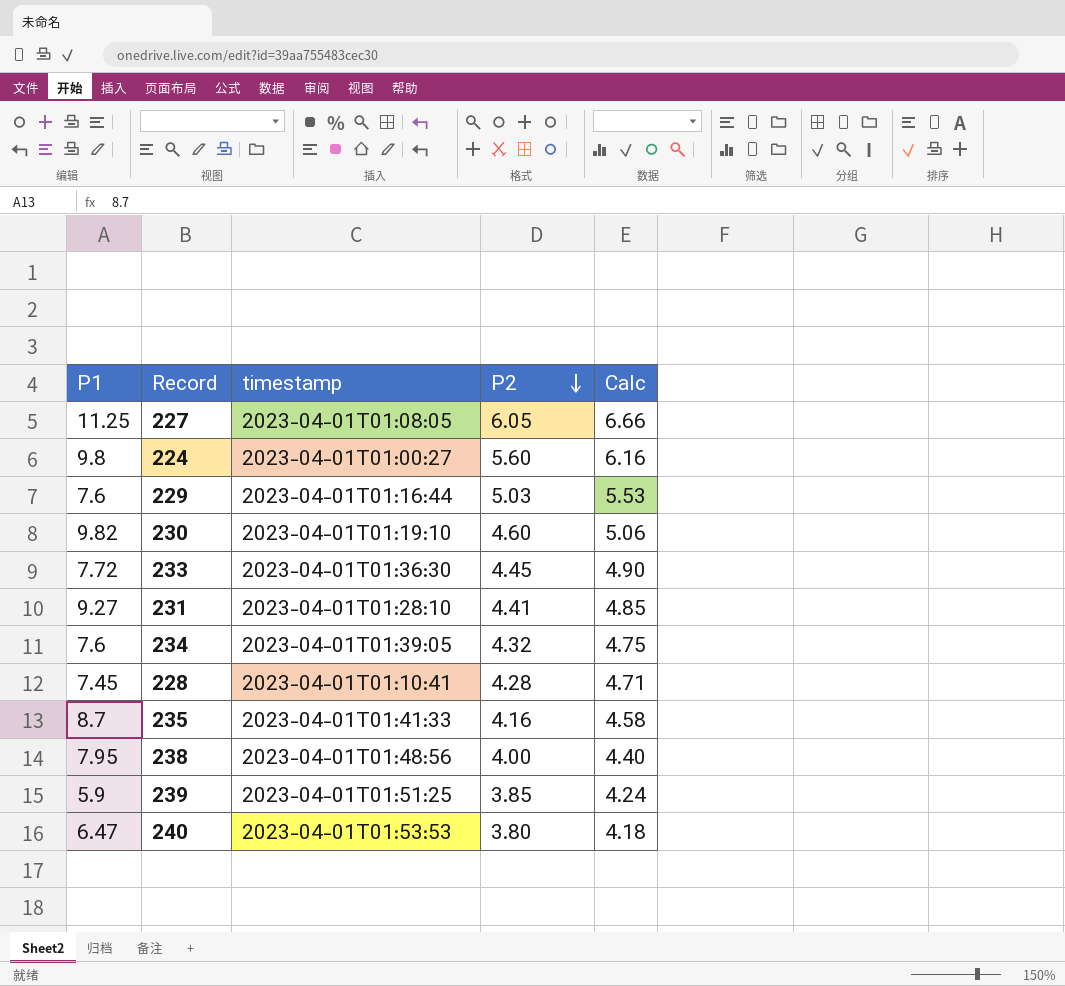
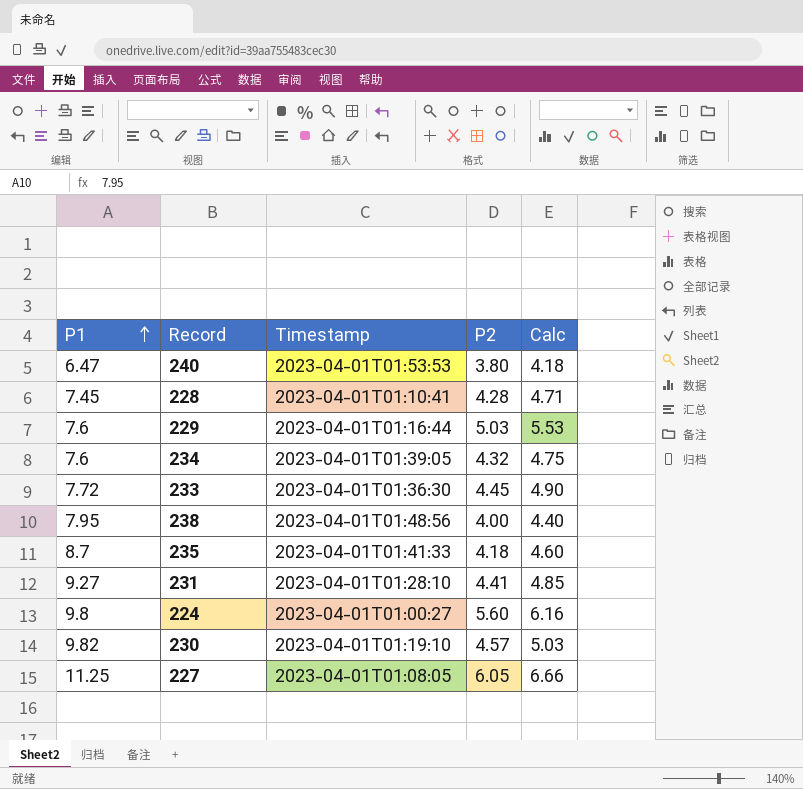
row order: P2 descending -> P1 ascending
column name: timestamp -> Timestamp
row 239: 5.9 | 2023-04-01T01:51:25 | 3.85 | 4.24 -> none
235 | P2: 4.16 -> 4.18
235 | Calc: 4.58 -> 4.60
230 | P2: 4.60 -> 4.57
230 | Calc: 5.06 -> 5.03

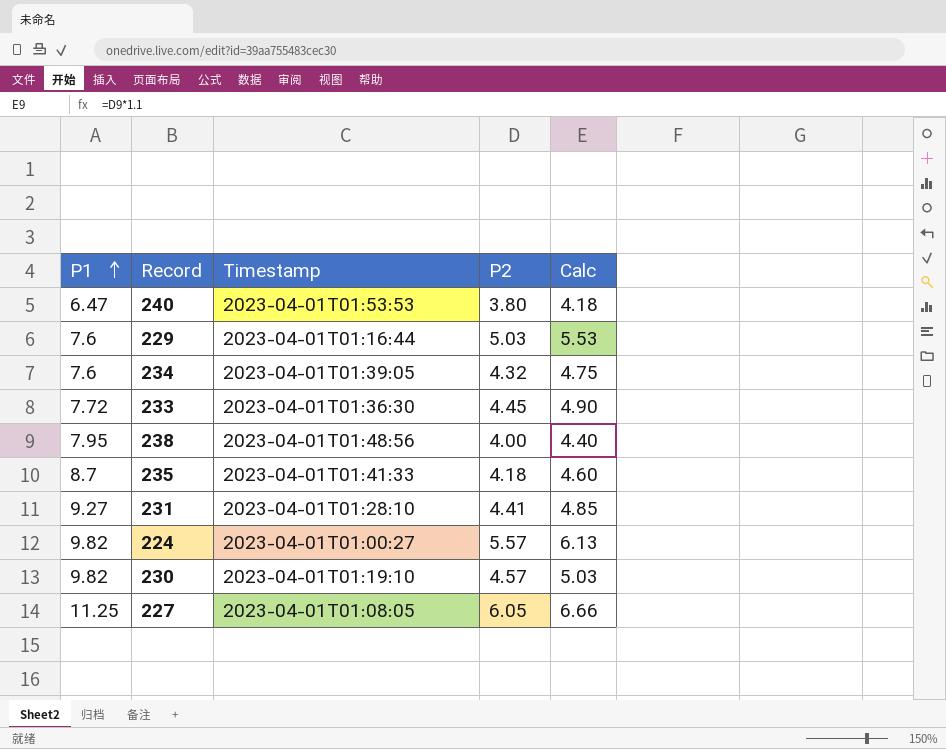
row 228: 7.45 | 2023-04-01T01:10:41 | 4.28 | 4.71 -> none
224 | P1: 9.8 -> 9.82
224 | P2: 5.60 -> 5.57
224 | Calc: 6.16 -> 6.13

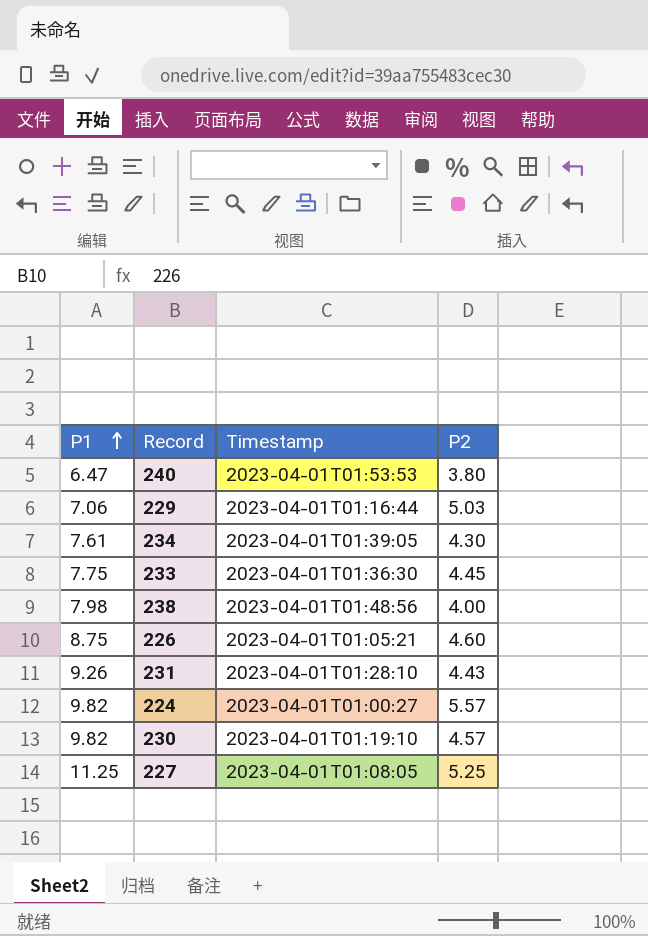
column Calc | formula: [P2] * 1.1 -> none
row 235: 8.7 | 2023-04-01T01:41:33 | 4.18 | 4.60 -> none
229 | P1: 7.6 -> 7.06
234 | P1: 7.6 -> 7.61
234 | P2: 4.32 -> 4.30
233 | P1: 7.72 -> 7.75
238 | P1: 7.95 -> 7.98
row 226: none -> 8.75 | 2023-04-01T01:05:21 | 4.60
231 | P1: 9.27 -> 9.26
231 | P2: 4.41 -> 4.43
227 | P2: 6.05 -> 5.25

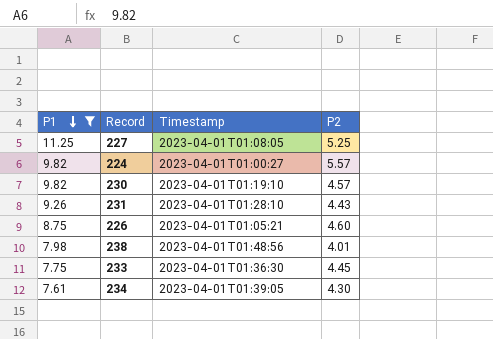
filter: none -> P1 >= 7.61
row order: P1 ascending -> P1 descending
238 | P2: 4.00 -> 4.01

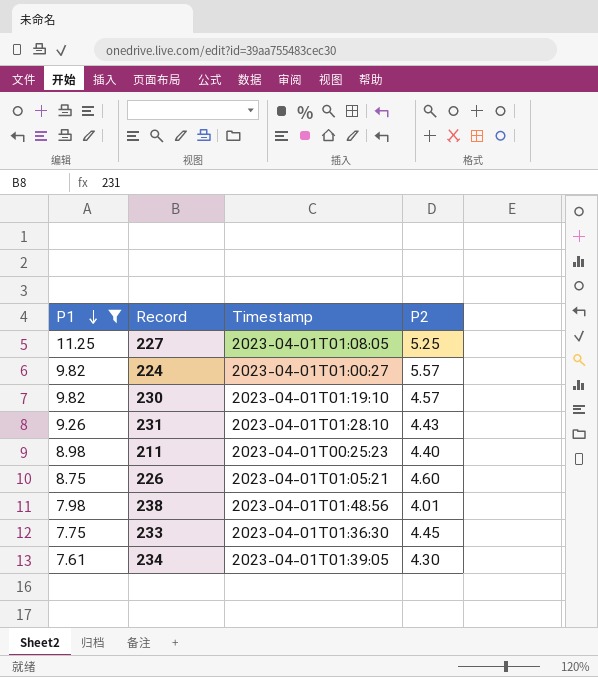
row 211: none -> 8.98 | 2023-04-01T00:25:23 | 4.40

